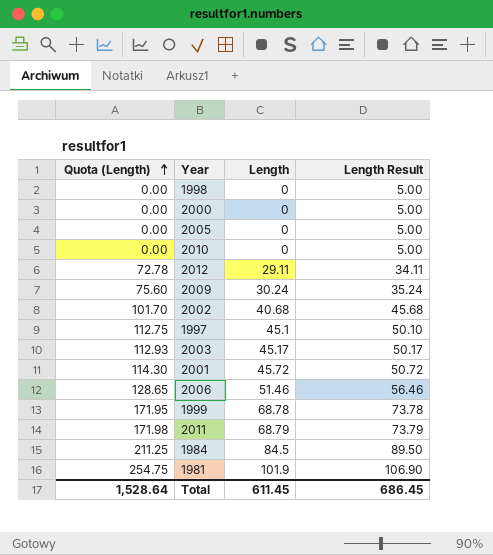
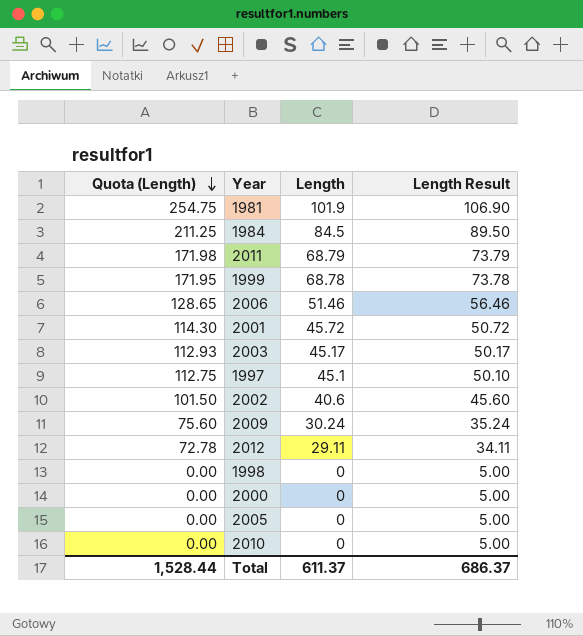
row order: Quota (Length) ascending -> Quota (Length) descending
2002 | Quota (Length): 101.70 -> 101.50
2002 | Length: 40.68 -> 40.6
2002 | Length Result: 45.68 -> 45.60
Total | Quota (Length): 1,528.64 -> 1,528.44
Total | Length: 611.45 -> 611.37
Total | Length Result: 686.45 -> 686.37

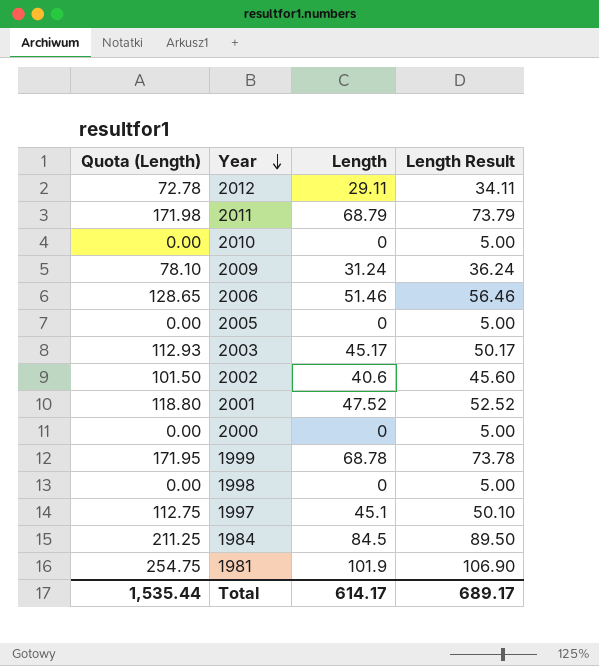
row order: Quota (Length) descending -> Year descending
2009 | Quota (Length): 75.60 -> 78.10
2009 | Length: 30.24 -> 31.24
2009 | Length Result: 35.24 -> 36.24
2001 | Quota (Length): 114.30 -> 118.80
2001 | Length: 45.72 -> 47.52
2001 | Length Result: 50.72 -> 52.52
Total | Quota (Length): 1,528.44 -> 1,535.44
Total | Length: 611.37 -> 614.17
Total | Length Result: 686.37 -> 689.17

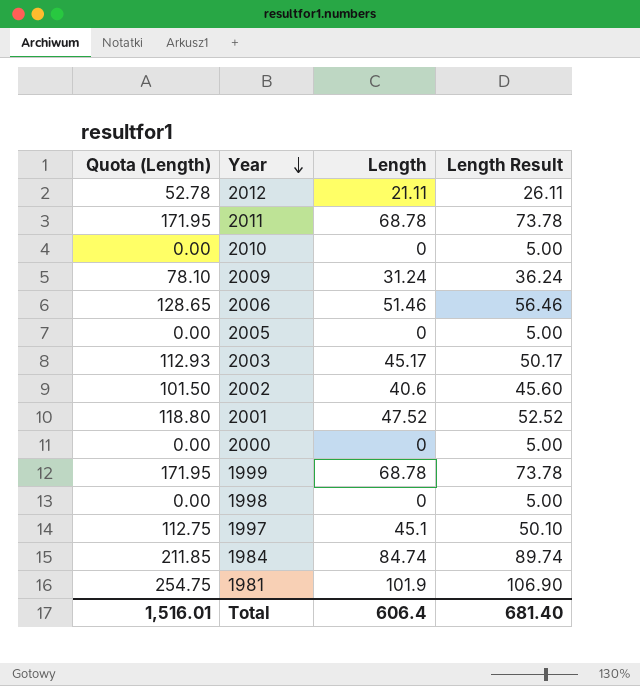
2012 | Quota (Length): 72.78 -> 52.78
2012 | Length: 29.11 -> 21.11
2012 | Length Result: 34.11 -> 26.11
2011 | Quota (Length): 171.98 -> 171.95
2011 | Length: 68.79 -> 68.78
2011 | Length Result: 73.79 -> 73.78
1984 | Quota (Length): 211.25 -> 211.85
1984 | Length: 84.5 -> 84.74
1984 | Length Result: 89.50 -> 89.74
Total | Quota (Length): 1,535.44 -> 1,516.01
Total | Length: 614.17 -> 606.4
Total | Length Result: 689.17 -> 681.40

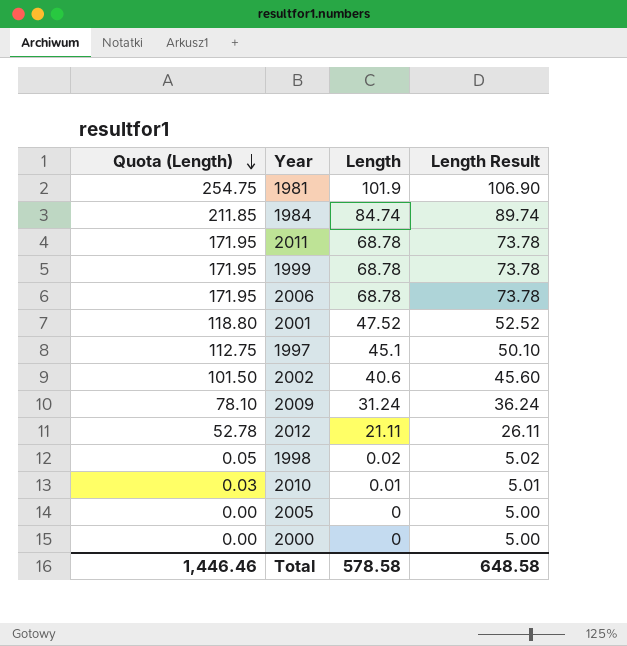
row order: Year descending -> Quota (Length) descending
row 2003: 112.93 | 45.17 | 50.17 -> none
2006 | Quota (Length): 128.65 -> 171.95
2006 | Length: 51.46 -> 68.78
2006 | Length Result: 56.46 -> 73.78
1998 | Quota (Length): 0.00 -> 0.05
1998 | Length: 0 -> 0.02
1998 | Length Result: 5.00 -> 5.02
2010 | Quota (Length): 0.00 -> 0.03
2010 | Length: 0 -> 0.01
2010 | Length Result: 5.00 -> 5.01
Total | Quota (Length): 1,516.01 -> 1,446.46
Total | Length: 606.4 -> 578.58
Total | Length Result: 681.40 -> 648.58

